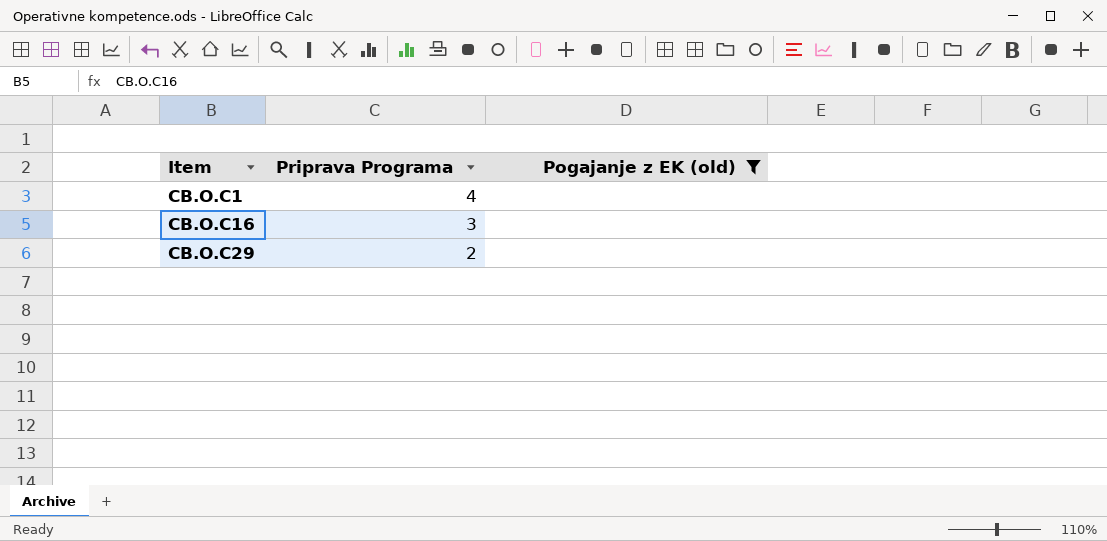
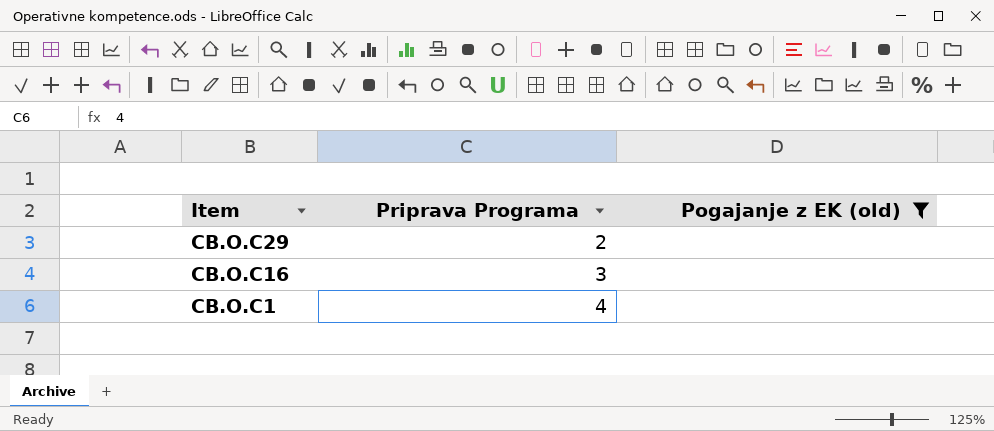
row order: Item ascending -> Item descending

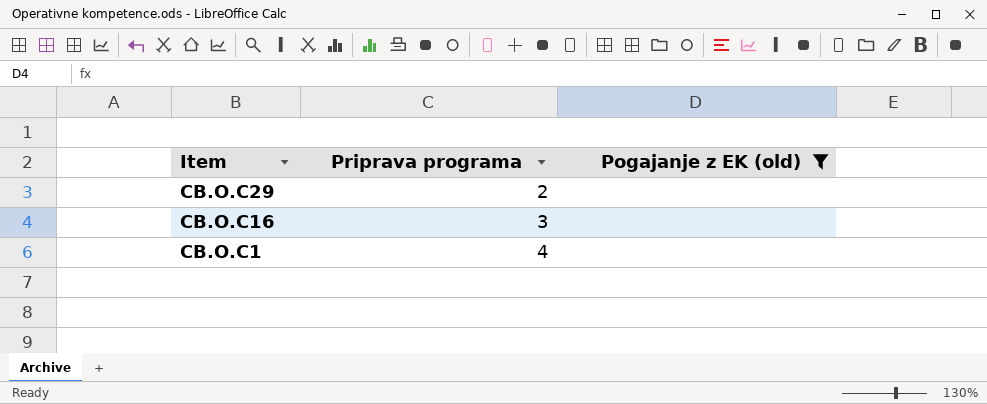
column name: Priprava Programa -> Priprava programa

